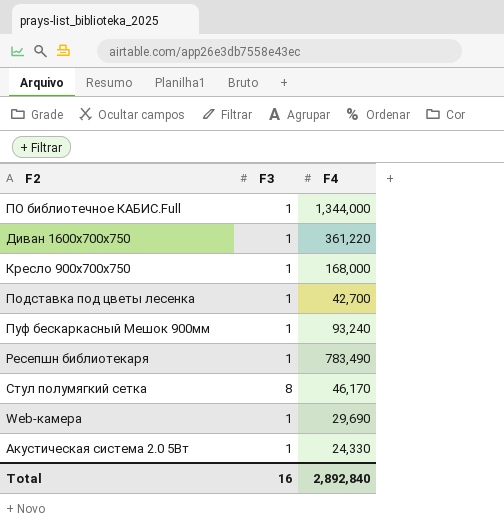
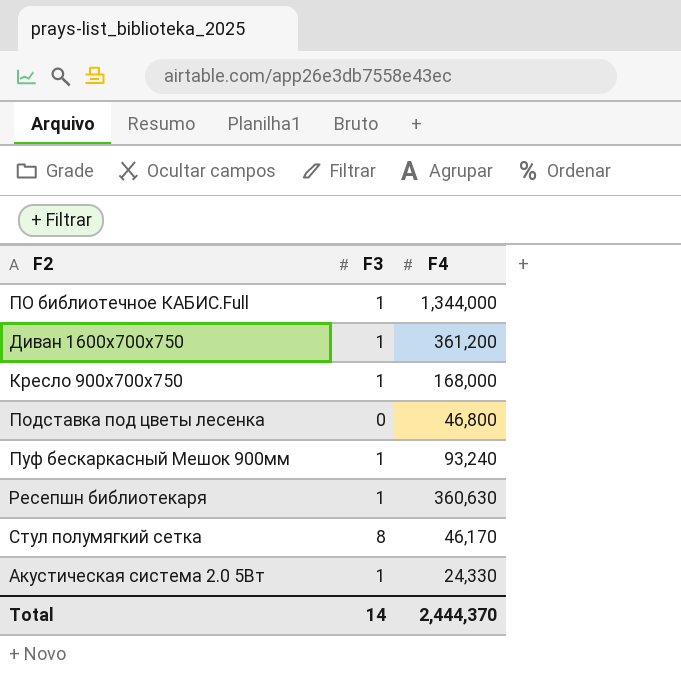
row Web-камера: 1 | 29,690 -> none
Диван 1600х700х750 | F4: 361,220 -> 361,200
Подставка под цветы лесенка | F3: 1 -> 0
Подставка под цветы лесенка | F4: 42,700 -> 46,800
Ресепшн библиотекаря | F4: 783,490 -> 360,630
Total | F3: 16 -> 14
Total | F4: 2,892,840 -> 2,444,370

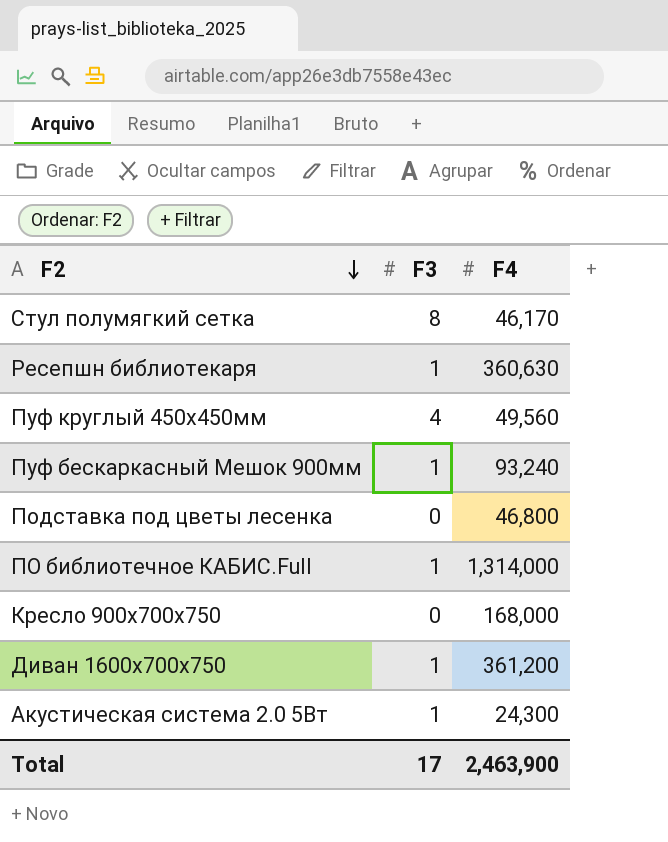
row order: none -> F2 descending
row Пуф круглый 450х450мм: none -> 4 | 49,560
ПО библиотечное КАБИС.Full | F4: 1,344,000 -> 1,314,000
Кресло 900х700х750 | F3: 1 -> 0
Акустическая система 2.0 5Вт | F4: 24,330 -> 24,300
Total | F3: 14 -> 17
Total | F4: 2,444,370 -> 2,463,900

